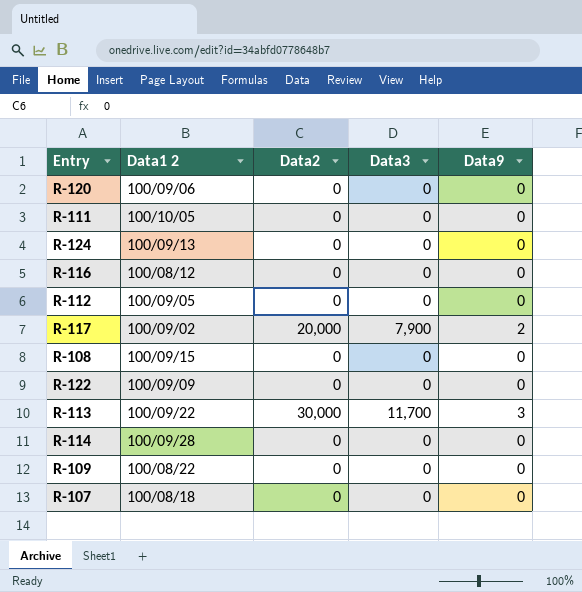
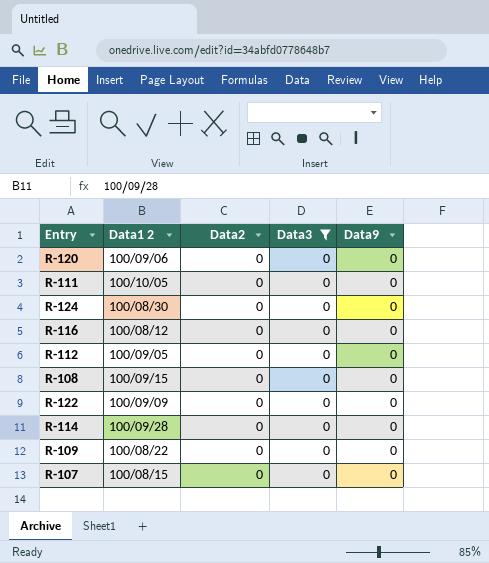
filter: none -> Data3 = 0
R-124 | Data1 2: 100/09/13 -> 100/08/30
R-107 | Data1 2: 100/08/18 -> 100/08/15

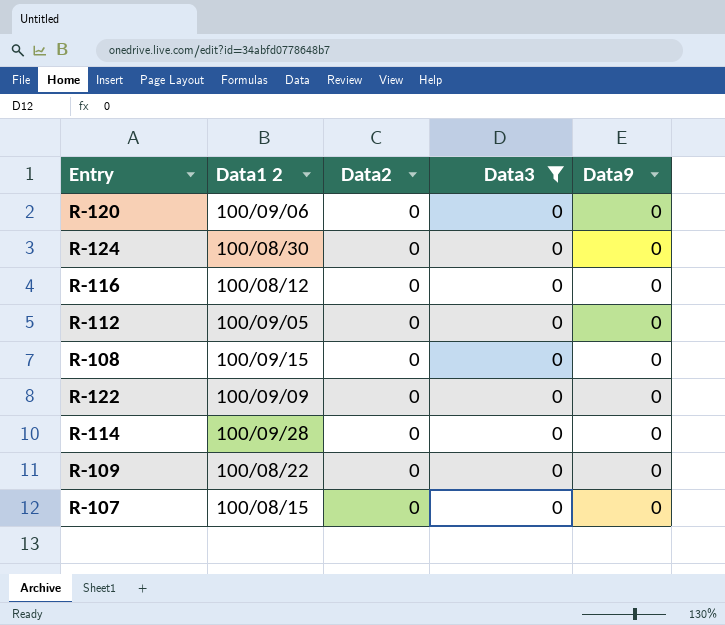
row R-111: 100/10/05 | 0 | 0 | 0 -> none

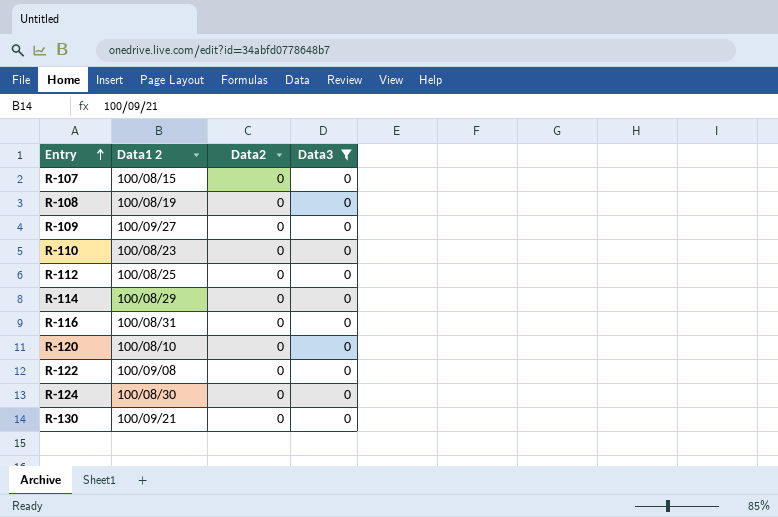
row order: none -> Entry ascending
column Data9 | position: 5 -> none
R-108 | Data1 2: 100/09/15 -> 100/08/19
R-109 | Data1 2: 100/08/22 -> 100/09/27
row R-110: none -> 100/08/23 | 0 | 0
R-112 | Data1 2: 100/09/05 -> 100/08/25
R-114 | Data1 2: 100/09/28 -> 100/08/29
R-116 | Data1 2: 100/08/12 -> 100/08/31
R-120 | Data1 2: 100/09/06 -> 100/08/10
R-122 | Data1 2: 100/09/09 -> 100/09/08
row R-130: none -> 100/09/21 | 0 | 0

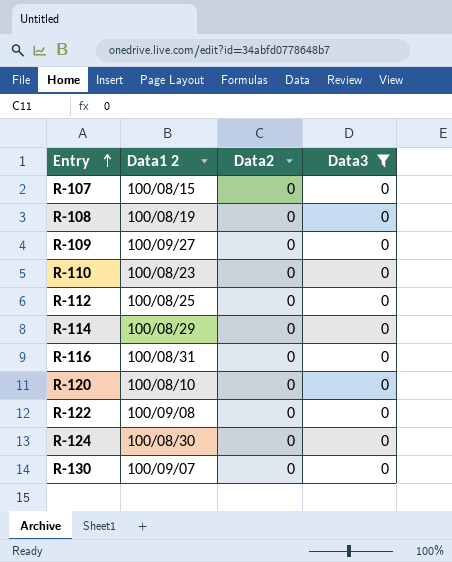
R-130 | Data1 2: 100/09/21 -> 100/09/07

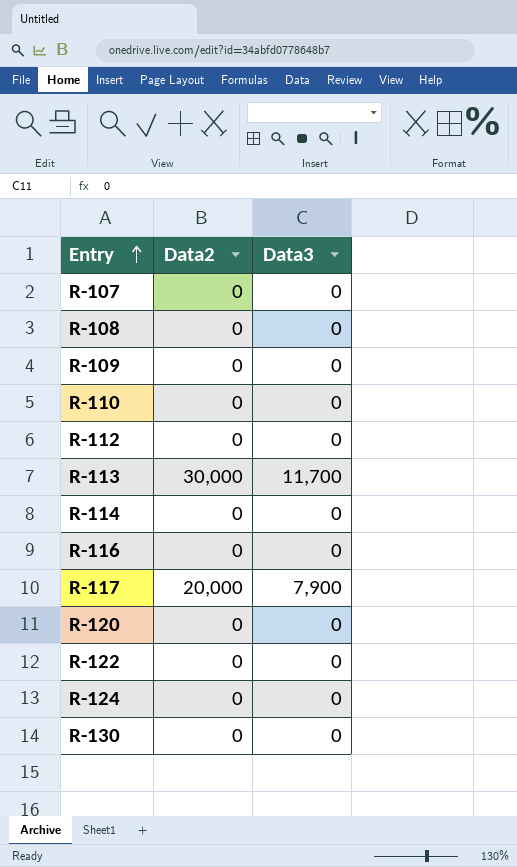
filter: Data3 = 0 -> none
column Data1 2 | position: 2 -> none

